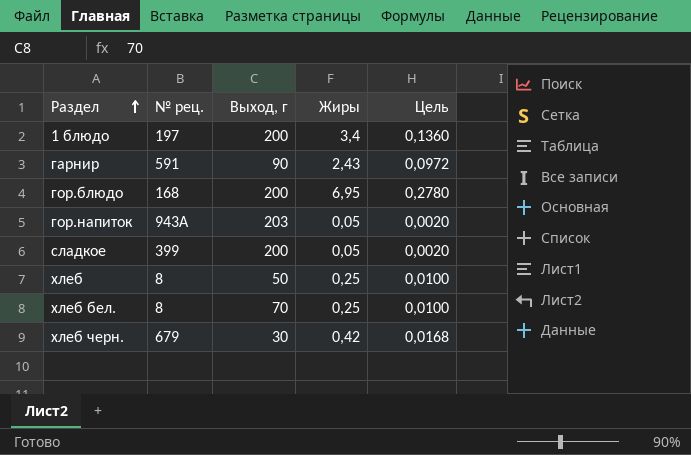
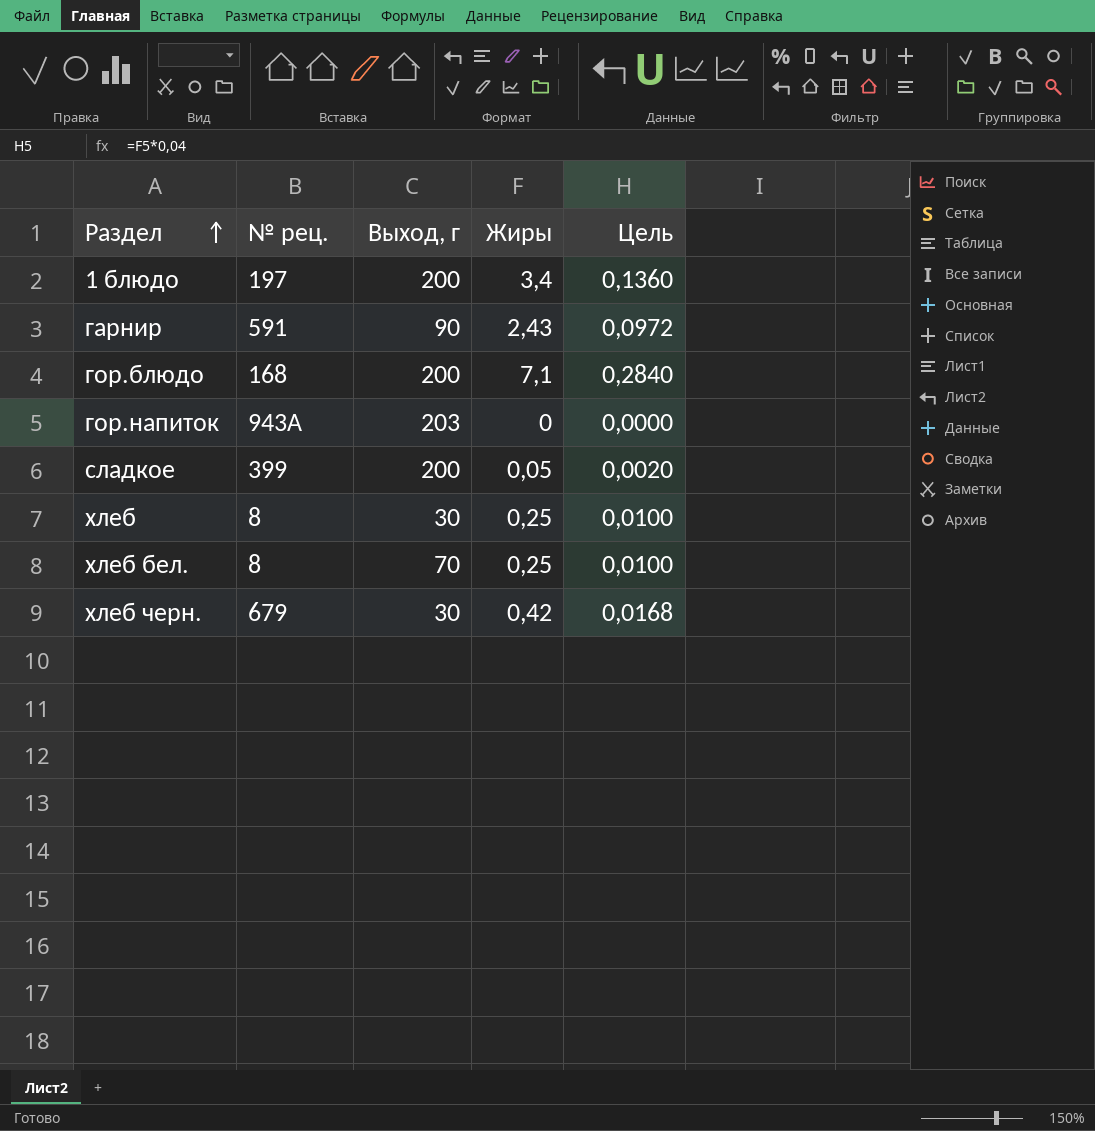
гор.блюдо | Жиры: 6,95 -> 7,1
гор.блюдо | Цель: 0,2780 -> 0,2840
гор.напиток | Жиры: 0,05 -> 0
гор.напиток | Цель: 0,0020 -> 0,0000
хлеб | Выход, г: 50 -> 30

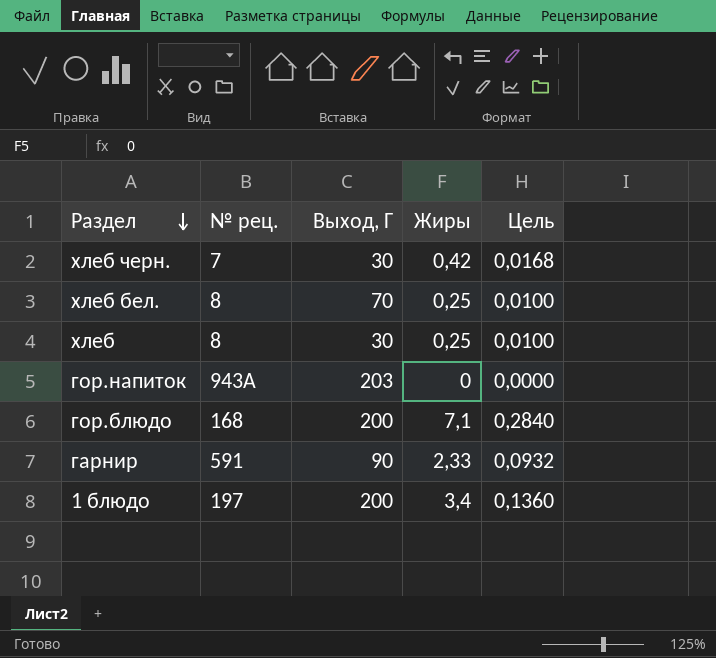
row order: Раздел ascending -> Раздел descending
column name: Выход, г -> Выход, Г
row сладкое: 399 | 200 | 0,05 | 0,0020 -> none
хлеб черн. | № рец.: 679 -> 7
гарнир | Жиры: 2,43 -> 2,33
гарнир | Цель: 0,0972 -> 0,0932

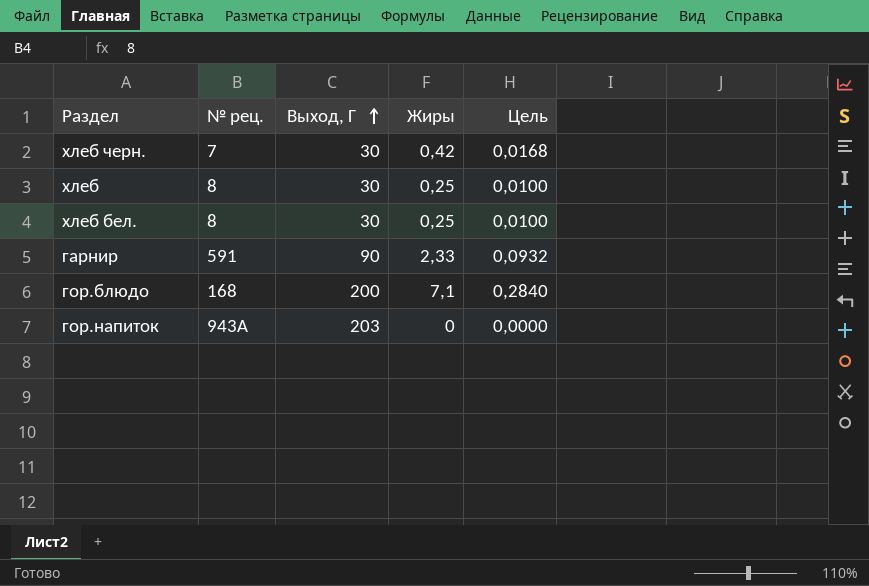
row order: Раздел descending -> Выход, Г ascending
row 1 блюдо: 197 | 200 | 3,4 | 0,1360 -> none
хлеб бел. | Выход, Г: 70 -> 30

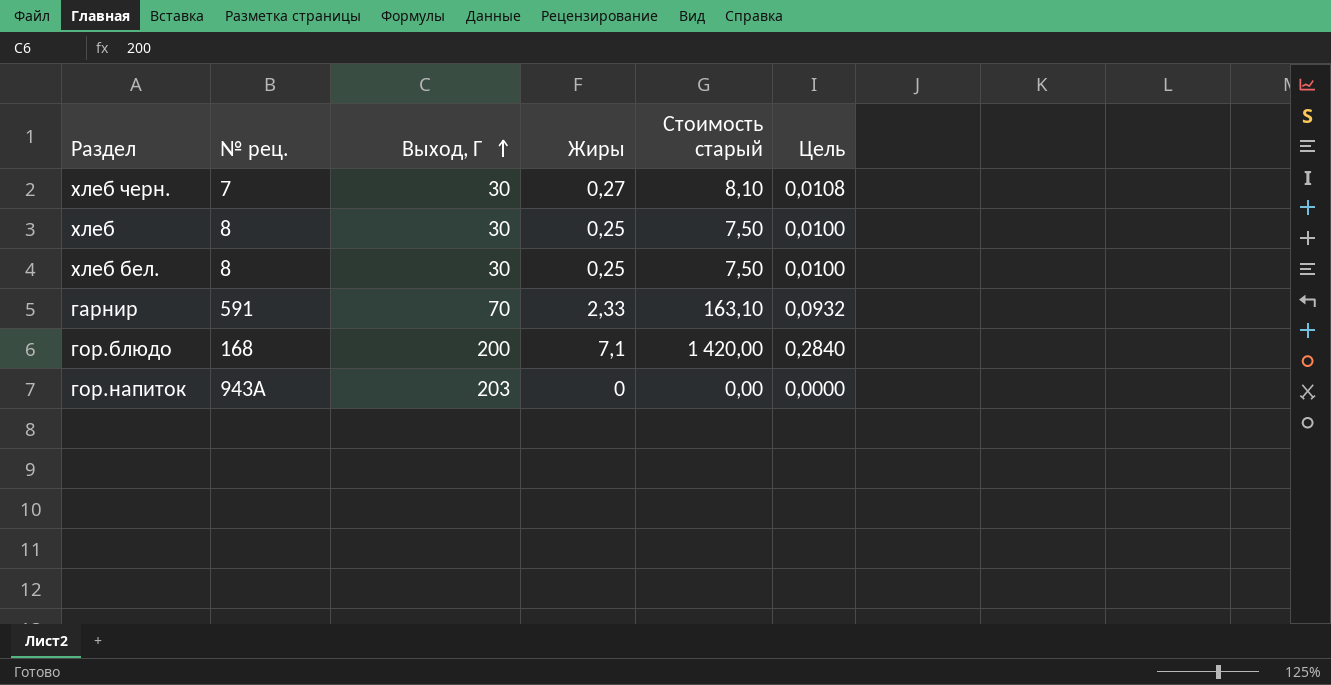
column Стоимость старый | formula: none -> [Выход, Г] * [Жиры]
хлеб черн. | Жиры: 0,42 -> 0,27
хлеб черн. | Цель: 0,0168 -> 0,0108
гарнир | Выход, Г: 90 -> 70

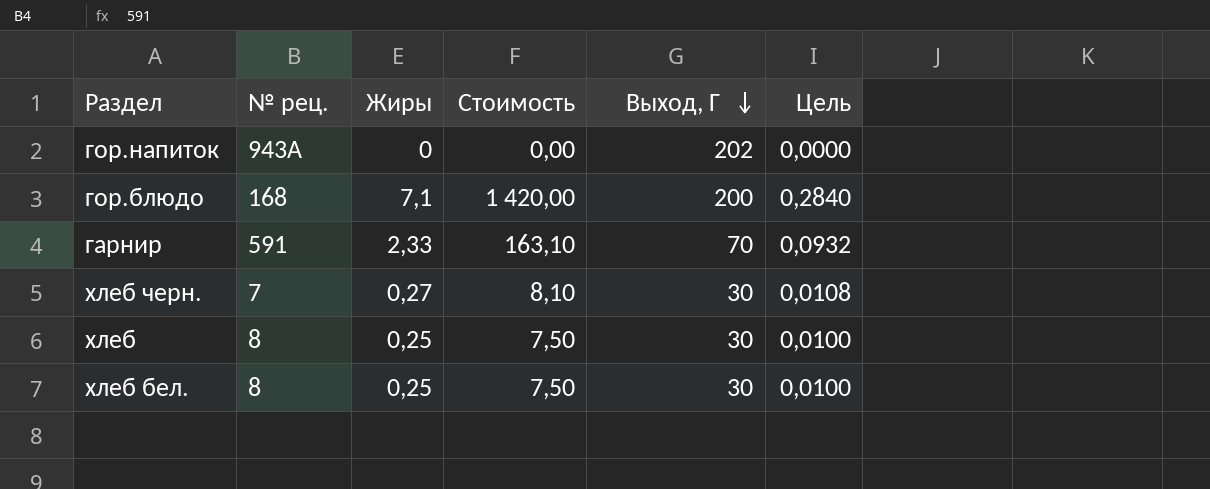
row order: Выход, Г ascending -> Выход, Г descending
column name: Стоимость старый -> Стоимость
column Выход, Г | position: 3 -> 5
гор.напиток | Выход, Г: 203 -> 202

